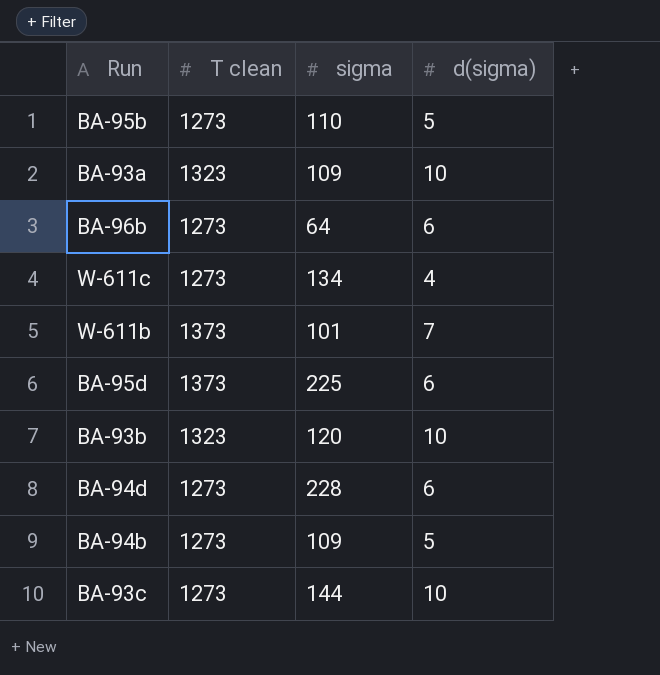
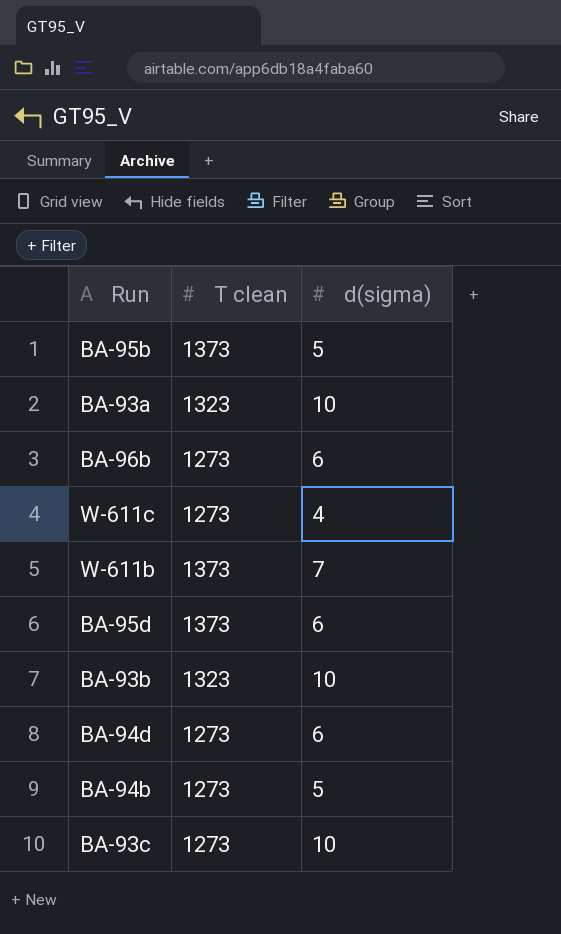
column sigma | position: 3 -> none
BA-95b | T clean: 1273 -> 1373

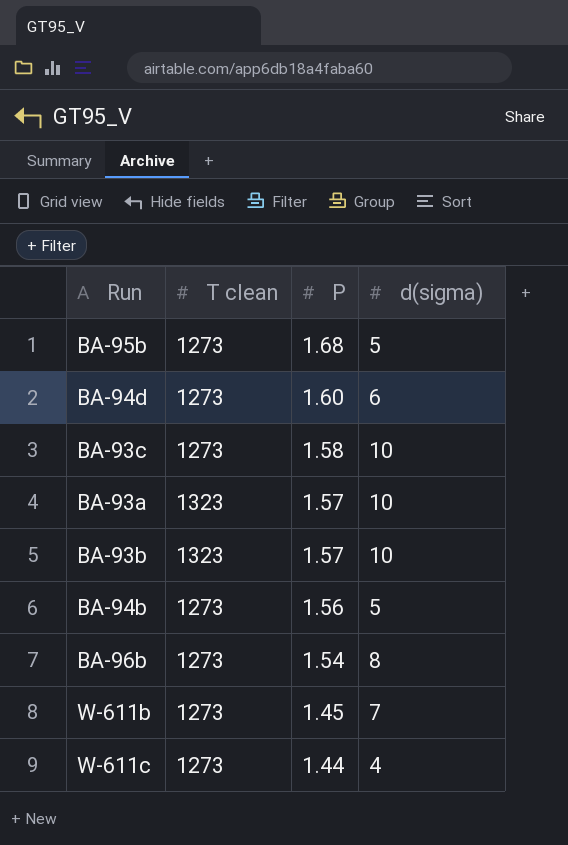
row order: none -> P descending
column P | position: none -> 3
row BA-95d: 1373 | 6 -> none
BA-95b | T clean: 1373 -> 1273
BA-96b | d(sigma): 6 -> 8
W-611b | T clean: 1373 -> 1273

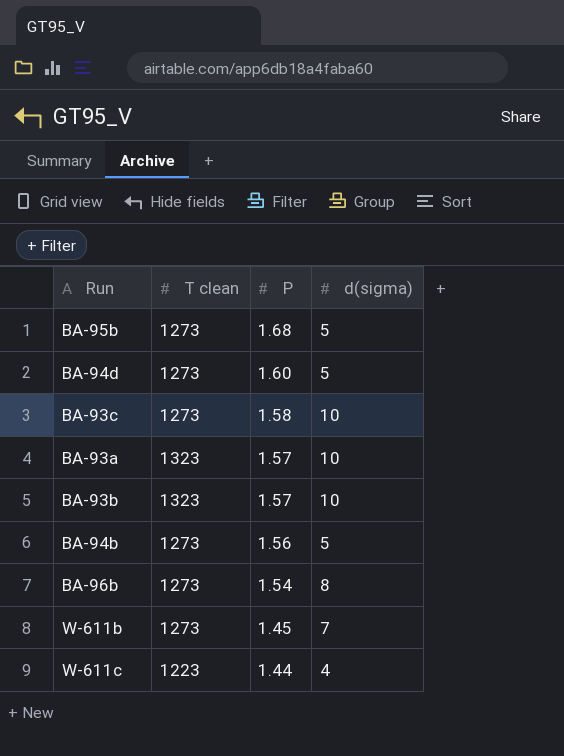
BA-94d | d(sigma): 6 -> 5
W-611c | T clean: 1273 -> 1223

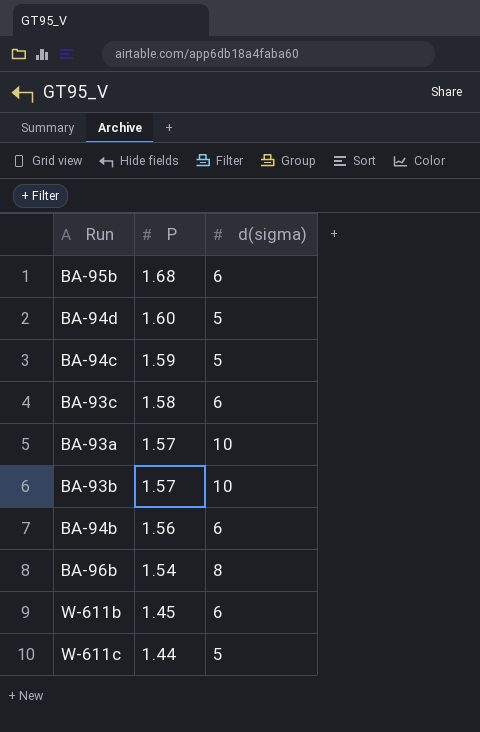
column T clean | position: 2 -> none
BA-95b | d(sigma): 5 -> 6
row BA-94c: none -> 1.59 | 5
BA-93c | d(sigma): 10 -> 6
BA-94b | d(sigma): 5 -> 6
W-611b | d(sigma): 7 -> 6
W-611c | d(sigma): 4 -> 5

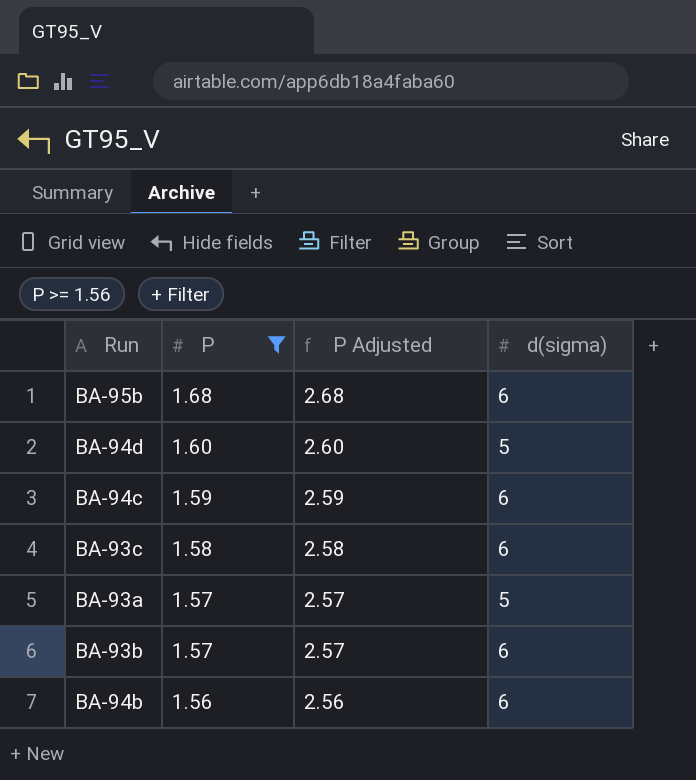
filter: none -> P >= 1.56
column P Adjusted | formula: none -> [P] + 1
BA-94c | d(sigma): 5 -> 6
BA-93a | d(sigma): 10 -> 5
BA-93b | d(sigma): 10 -> 6

